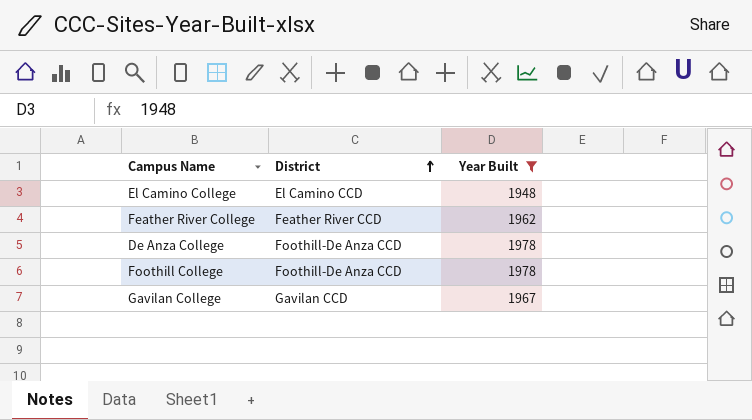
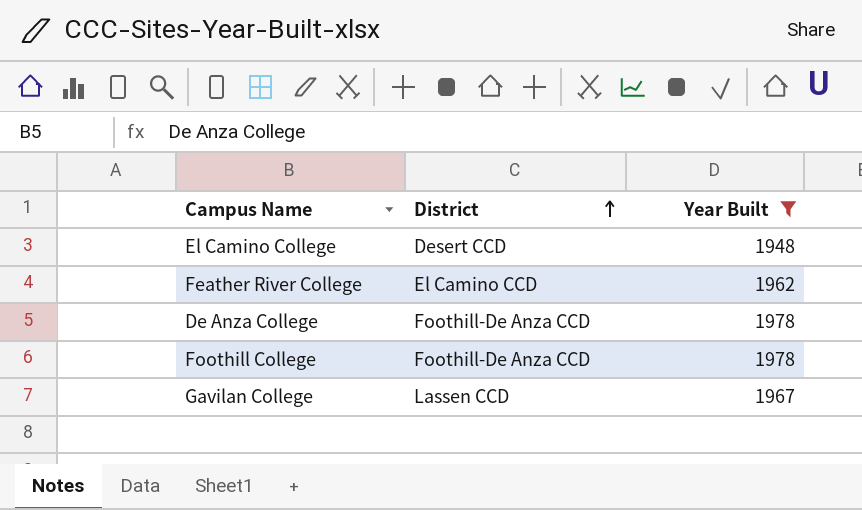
El Camino College | District: El Camino CCD -> Desert CCD
Feather River College | District: Feather River CCD -> El Camino CCD
Gavilan College | District: Gavilan CCD -> Lassen CCD

